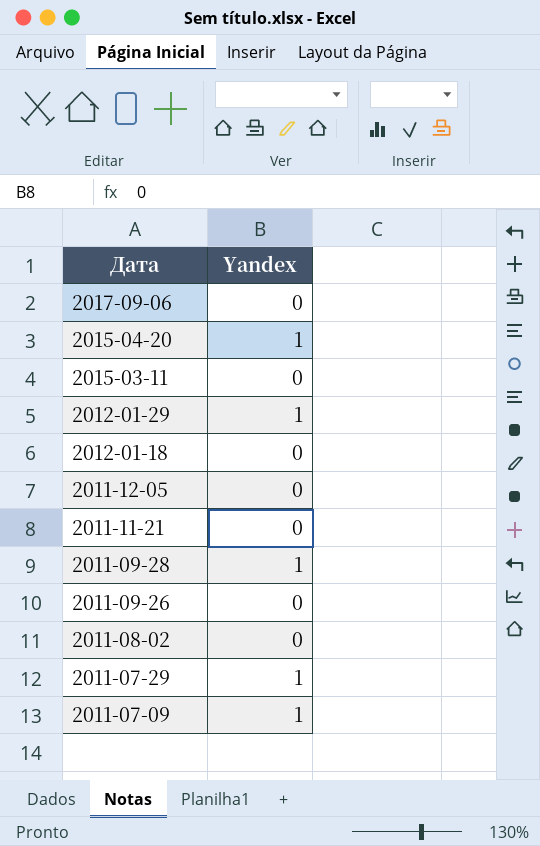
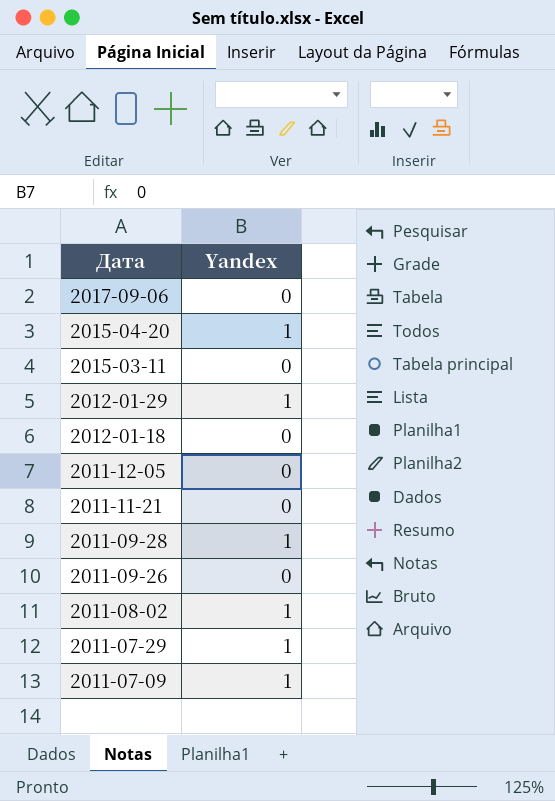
2011-08-02 | Yandex: 0 -> 1

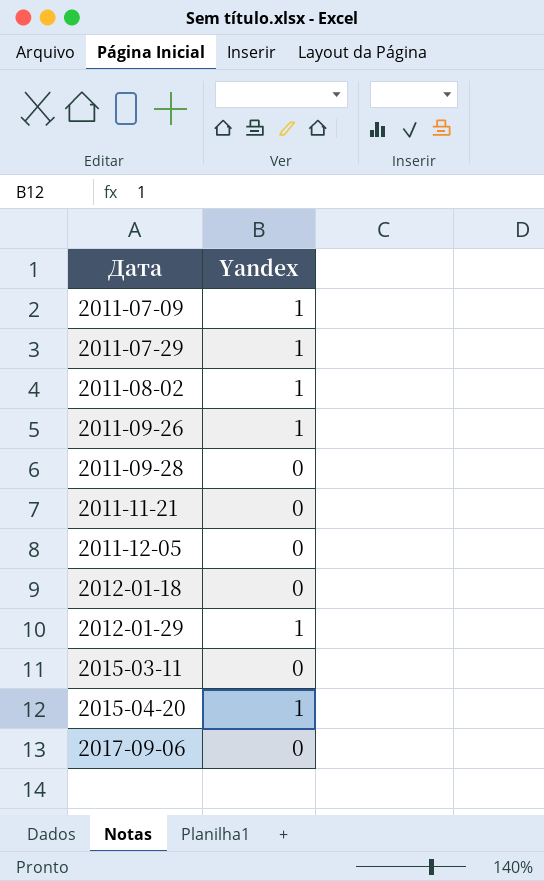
row order: Дата descending -> Дата ascending
2011-09-26 | Yandex: 0 -> 1
2011-09-28 | Yandex: 1 -> 0

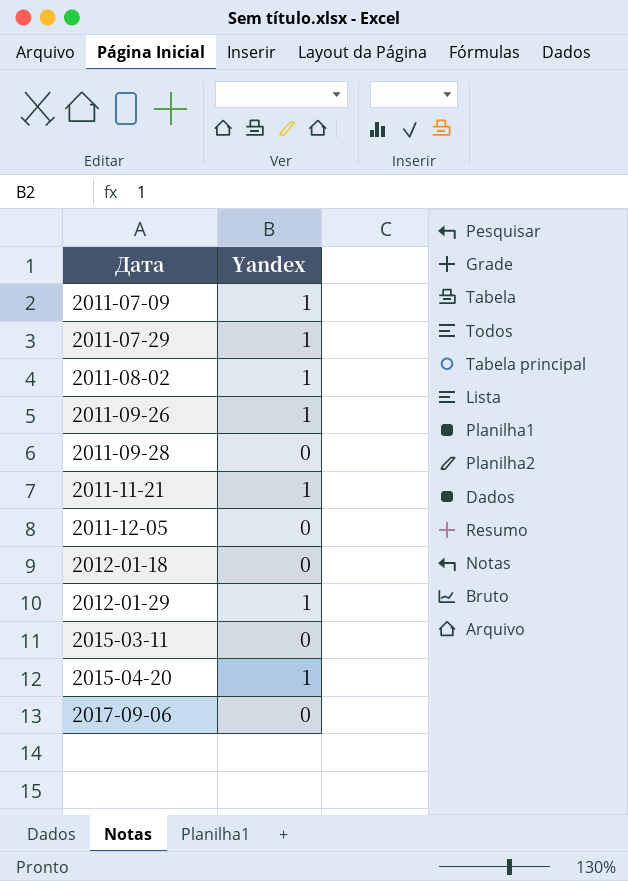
2011-11-21 | Yandex: 0 -> 1

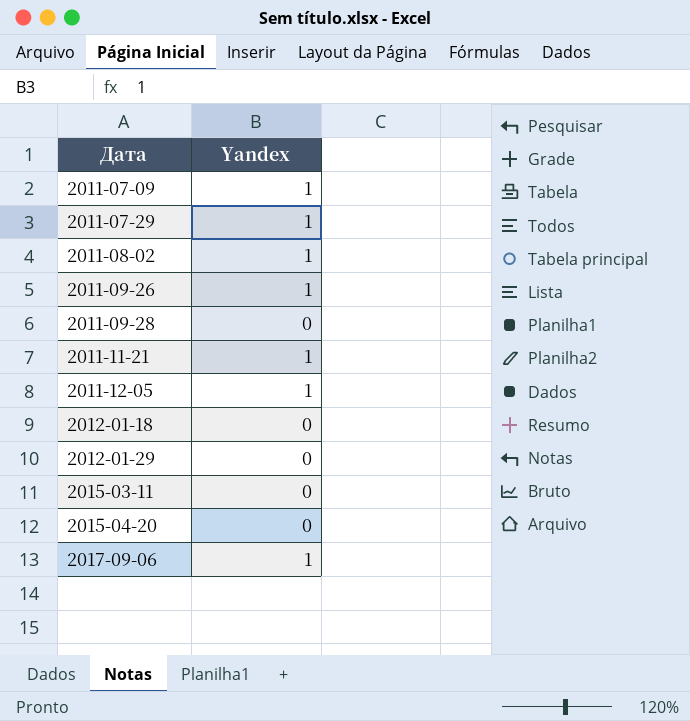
2011-12-05 | Yandex: 0 -> 1
2012-01-29 | Yandex: 1 -> 0
2015-04-20 | Yandex: 1 -> 0
2017-09-06 | Yandex: 0 -> 1

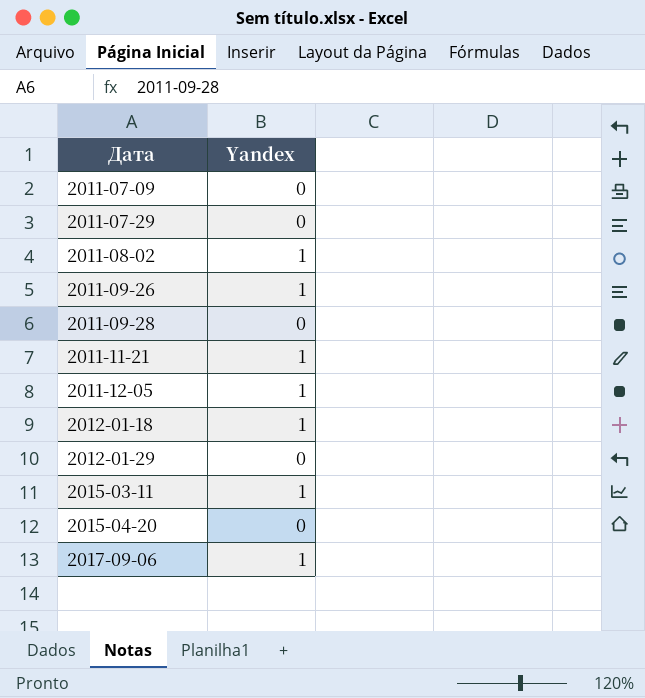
2011-07-09 | Yandex: 1 -> 0
2011-07-29 | Yandex: 1 -> 0
2012-01-18 | Yandex: 0 -> 1
2015-03-11 | Yandex: 0 -> 1

